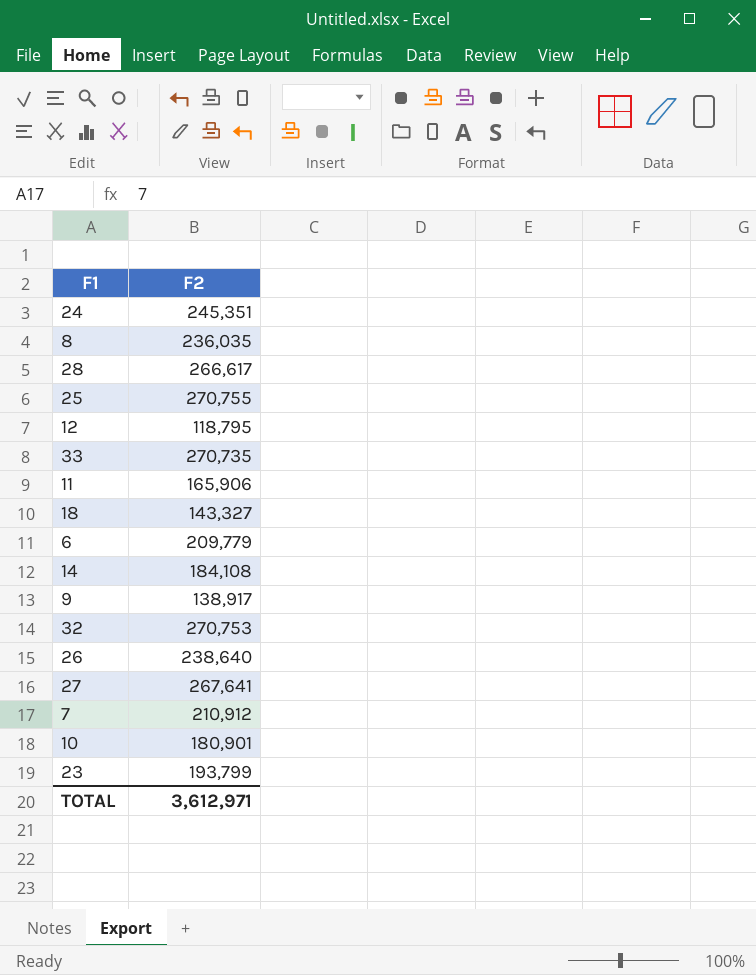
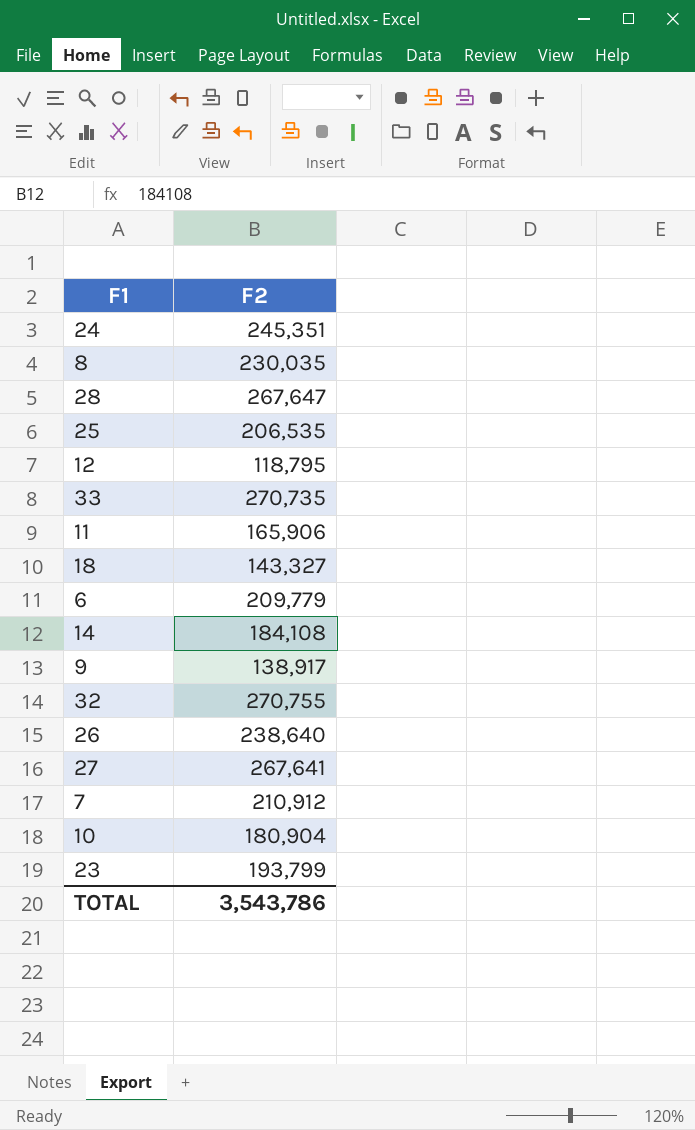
8 | F2: 236,035 -> 230,035
28 | F2: 266,617 -> 267,647
25 | F2: 270,755 -> 206,535
32 | F2: 270,753 -> 270,755
10 | F2: 180,901 -> 180,904
TOTAL | F2: 3,612,971 -> 3,543,786

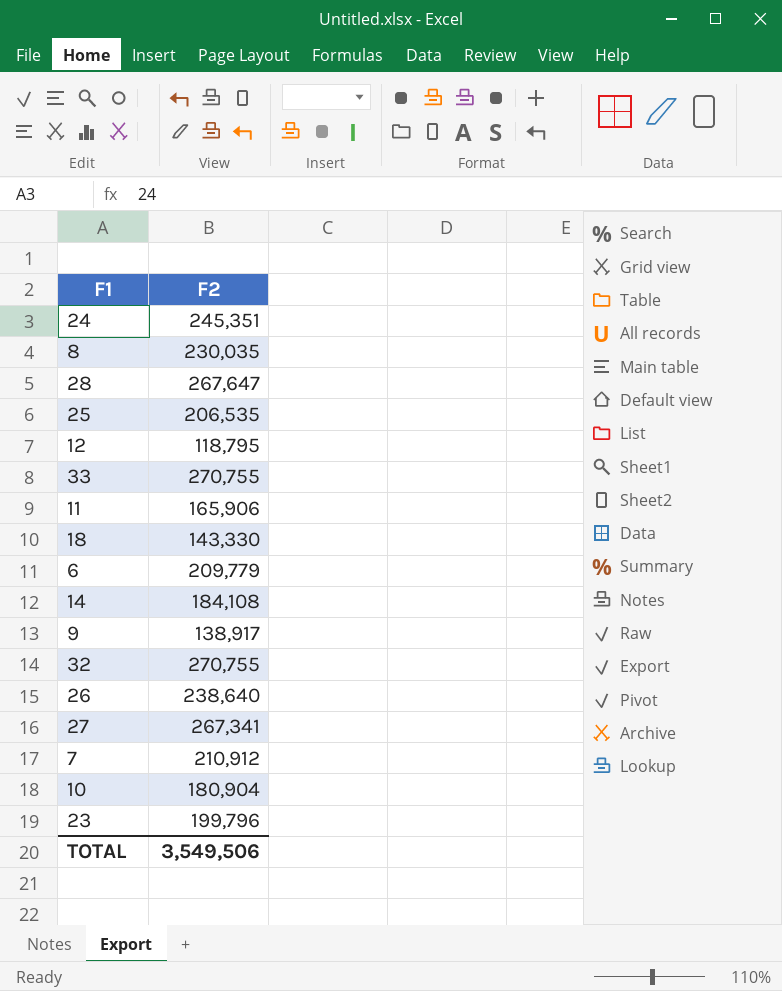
33 | F2: 270,735 -> 270,755
18 | F2: 143,327 -> 143,330
27 | F2: 267,641 -> 267,341
23 | F2: 193,799 -> 199,796
TOTAL | F2: 3,543,786 -> 3,549,506

